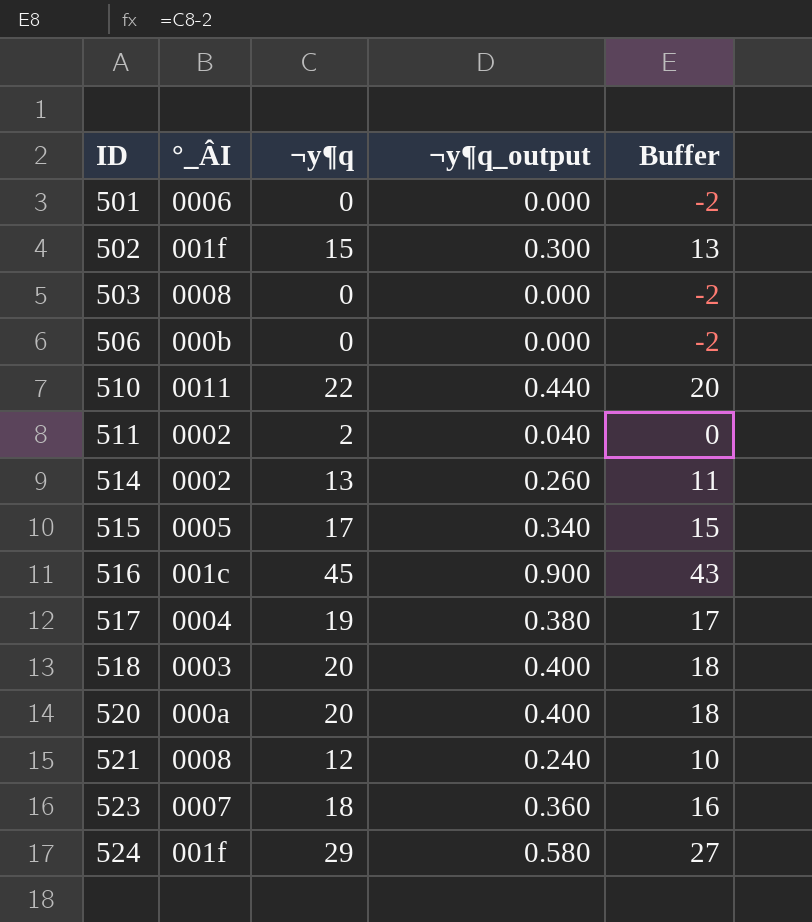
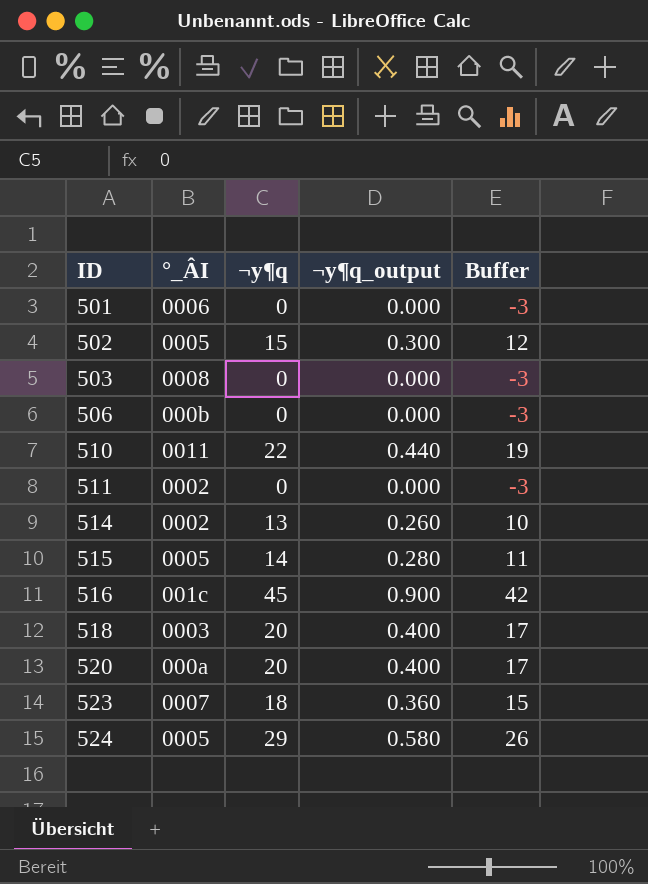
column Buffer | formula: [¬y¶q] - 2 -> [¬y¶q] - 3
row 517: 0004 | 19 | 0.380 | 17 -> none
row 521: 0008 | 12 | 0.240 | 10 -> none
502 | °_ÂI: 001f -> 0005
511 | ¬y¶q: 2 -> 0
511 | ¬y¶q_output: 0.040 -> 0.000
515 | ¬y¶q: 17 -> 14
515 | ¬y¶q_output: 0.340 -> 0.280
524 | °_ÂI: 001f -> 0005

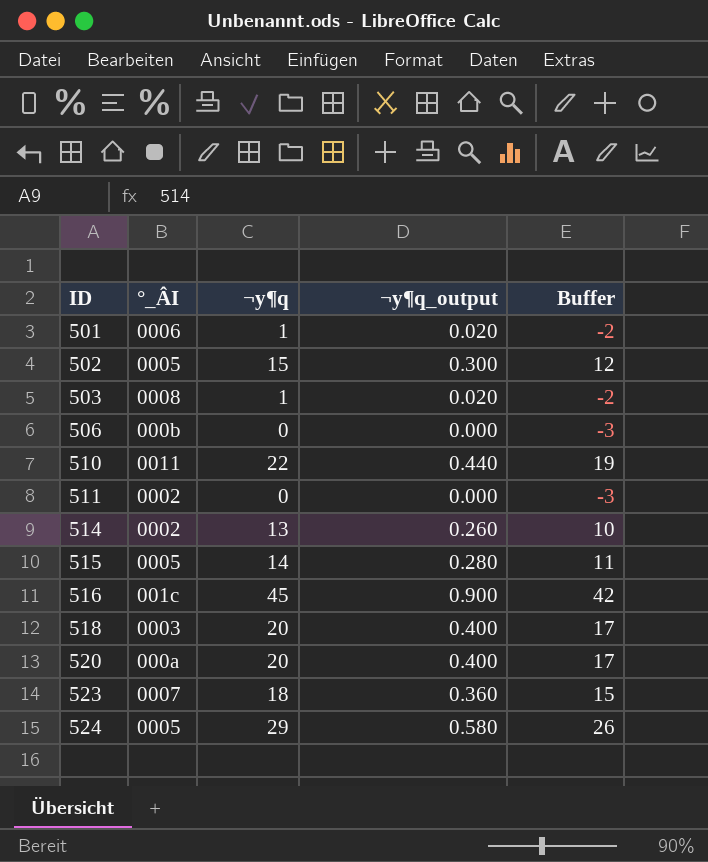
501 | ¬y¶q: 0 -> 1
501 | ¬y¶q_output: 0.000 -> 0.020
501 | Buffer: -3 -> -2
503 | ¬y¶q: 0 -> 1
503 | ¬y¶q_output: 0.000 -> 0.020
503 | Buffer: -3 -> -2

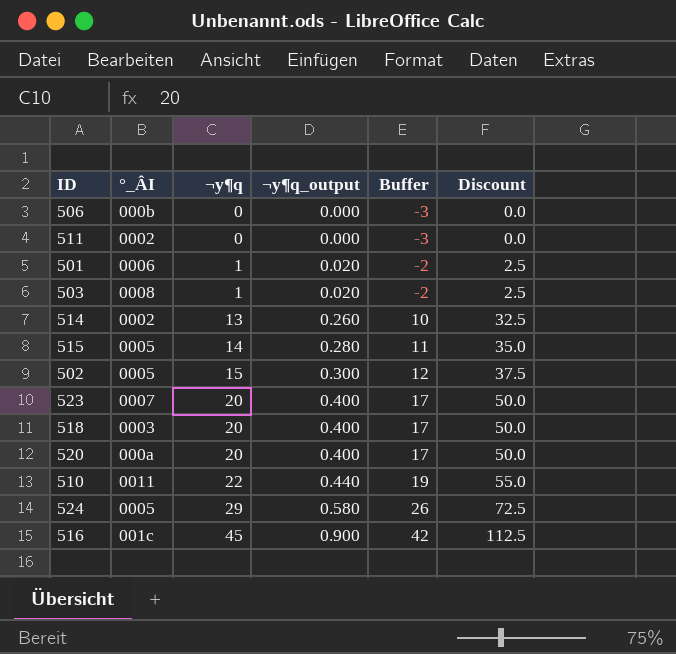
row order: ID ascending -> ¬y¶q ascending
column Discount | formula: none -> [¬y¶q] * 2.5
523 | ¬y¶q: 18 -> 20
523 | ¬y¶q_output: 0.360 -> 0.400
523 | Buffer: 15 -> 17

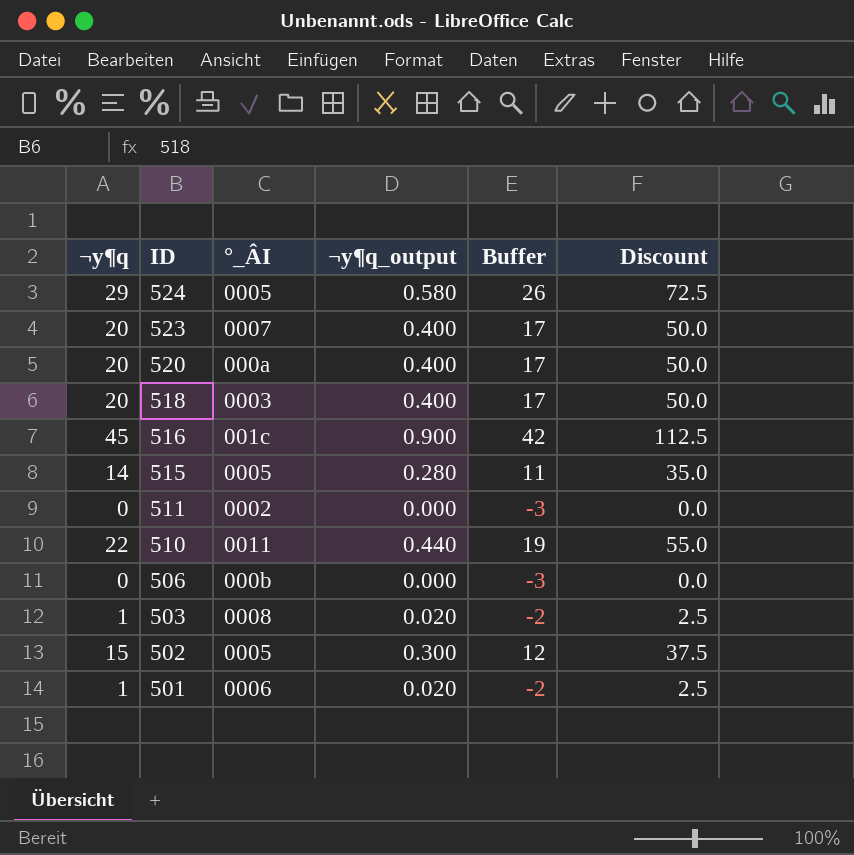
row order: ¬y¶q ascending -> ID descending
column ¬y¶q | position: 3 -> 1
row 514: 0002 | 13 | 0.260 | 10 | 32.5 -> none

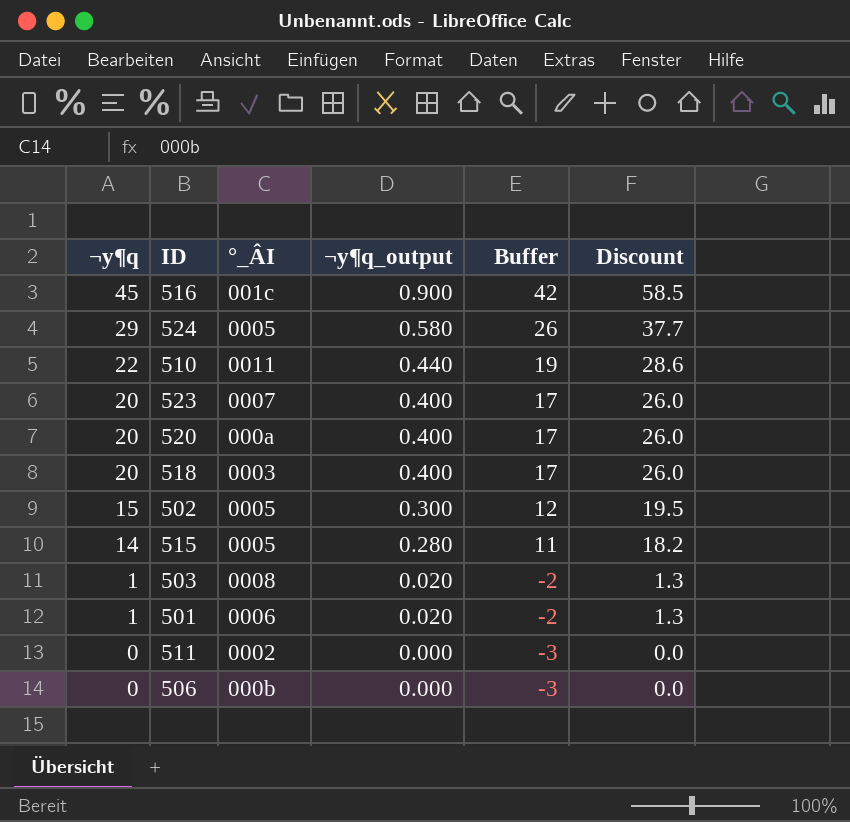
row order: ID descending -> ¬y¶q descending
column Discount | formula: [¬y¶q] * 2.5 -> [¬y¶q] * 1.3

